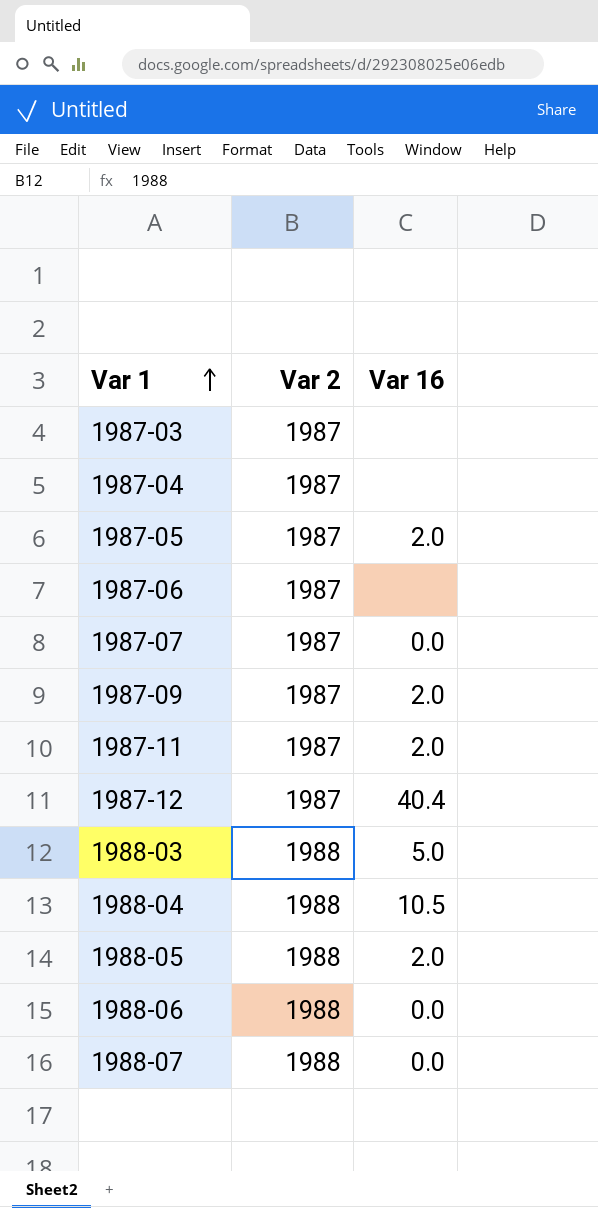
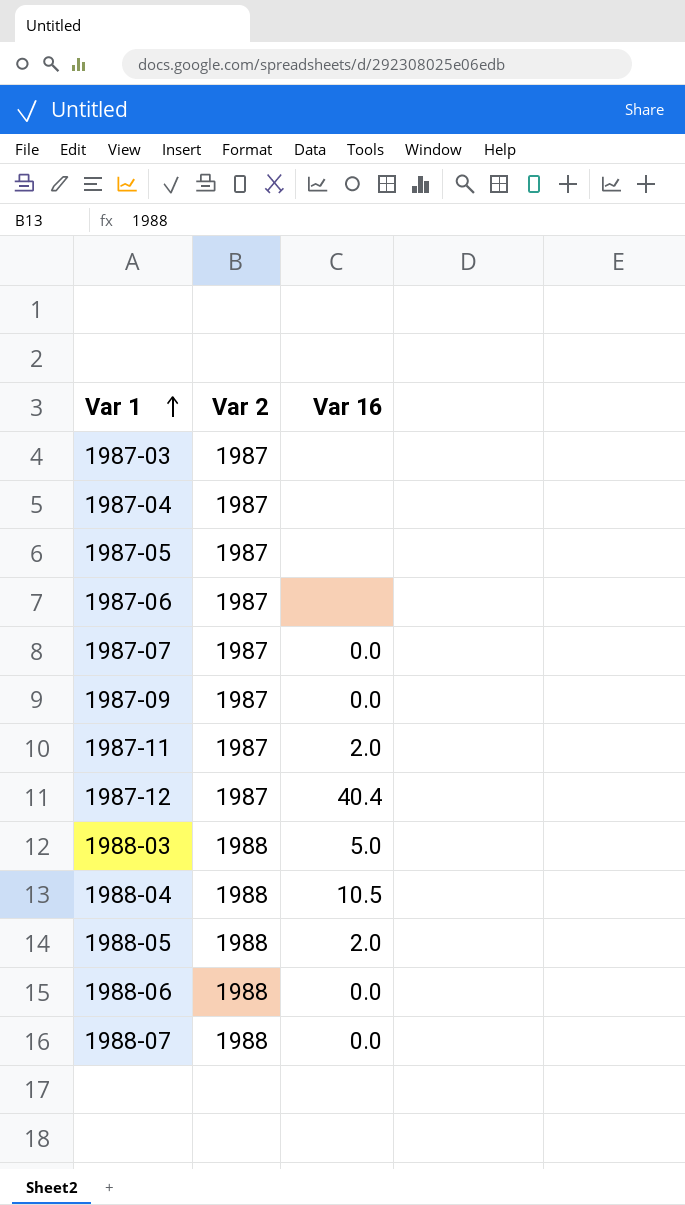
1987-05 | Var 16: 2.0 -> none
1987-09 | Var 16: 2.0 -> 0.0

